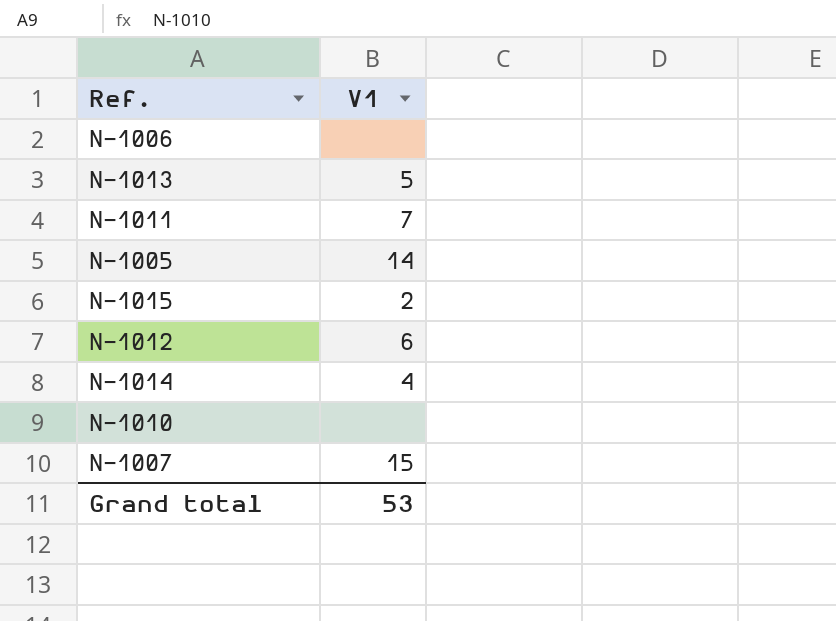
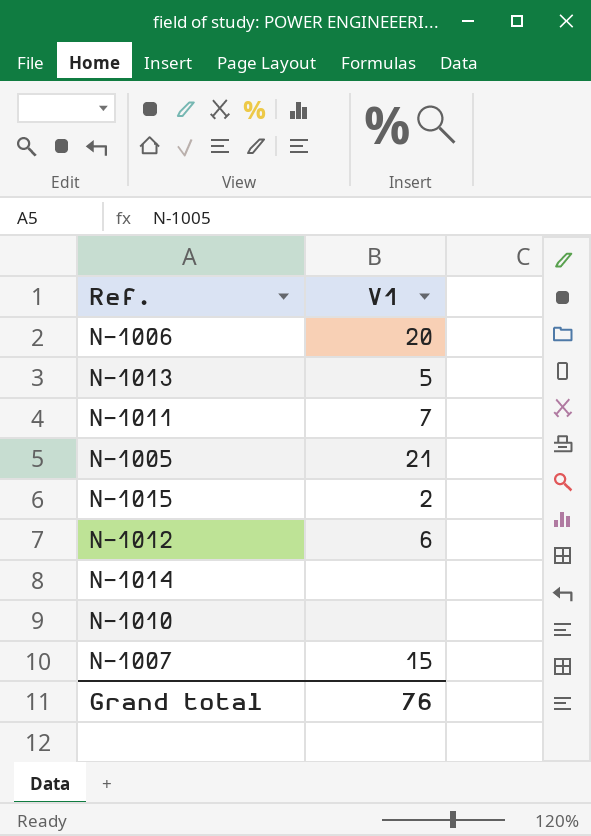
N-1006 | V1: none -> 20
N-1005 | V1: 14 -> 21
N-1014 | V1: 4 -> none
Grand total | V1: 53 -> 76

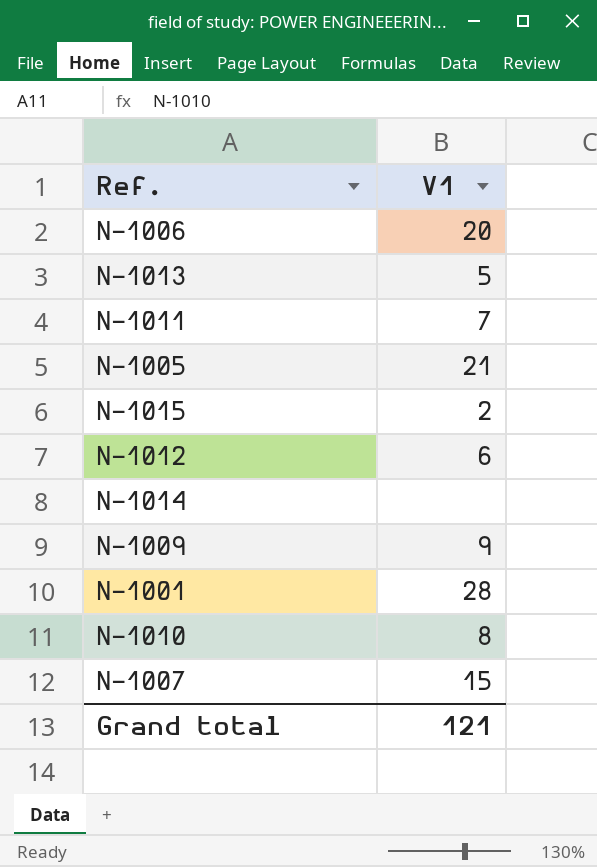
row N-1009: none -> 9
row N-1001: none -> 28
N-1010 | V1: none -> 8
Grand total | V1: 76 -> 121

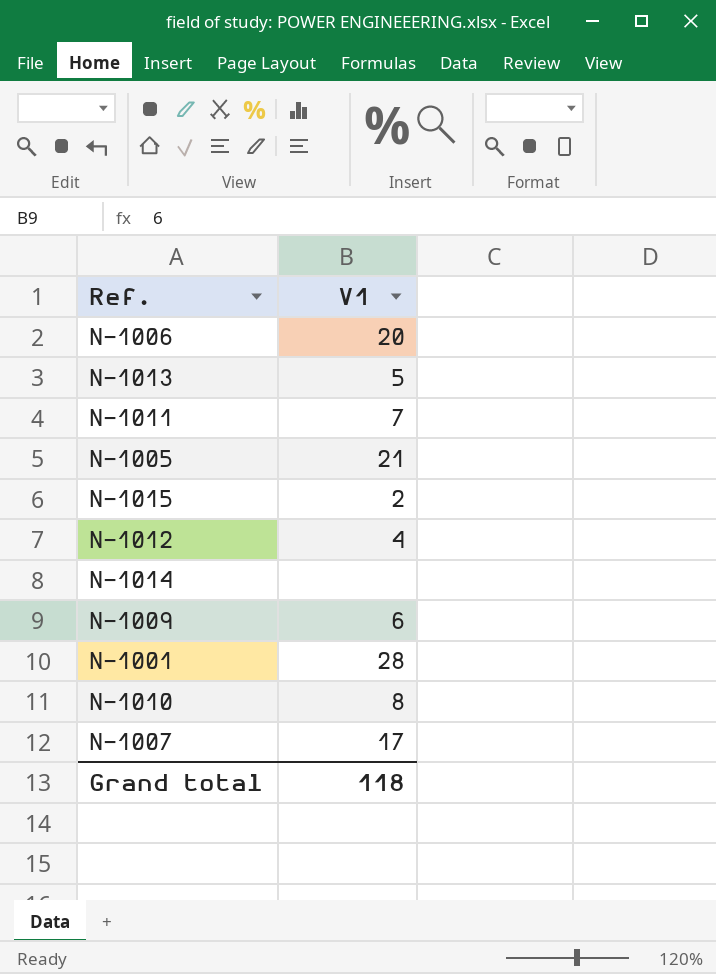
N-1012 | V1: 6 -> 4
N-1009 | V1: 9 -> 6
N-1007 | V1: 15 -> 17
Grand total | V1: 121 -> 118

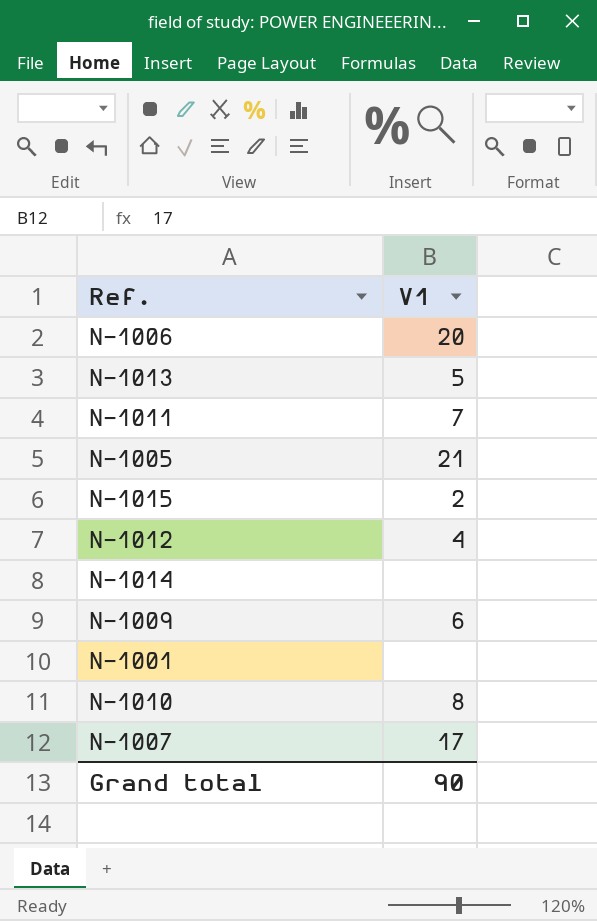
N-1001 | V1: 28 -> none
Grand total | V1: 118 -> 90

